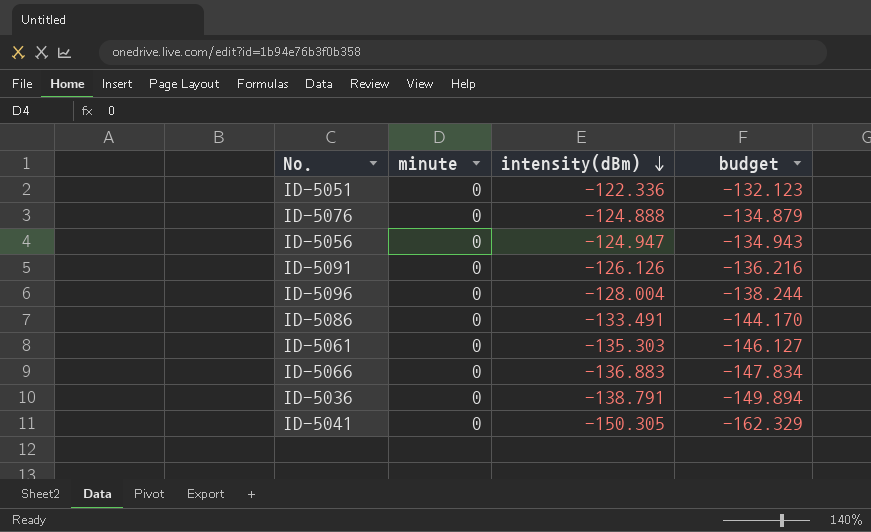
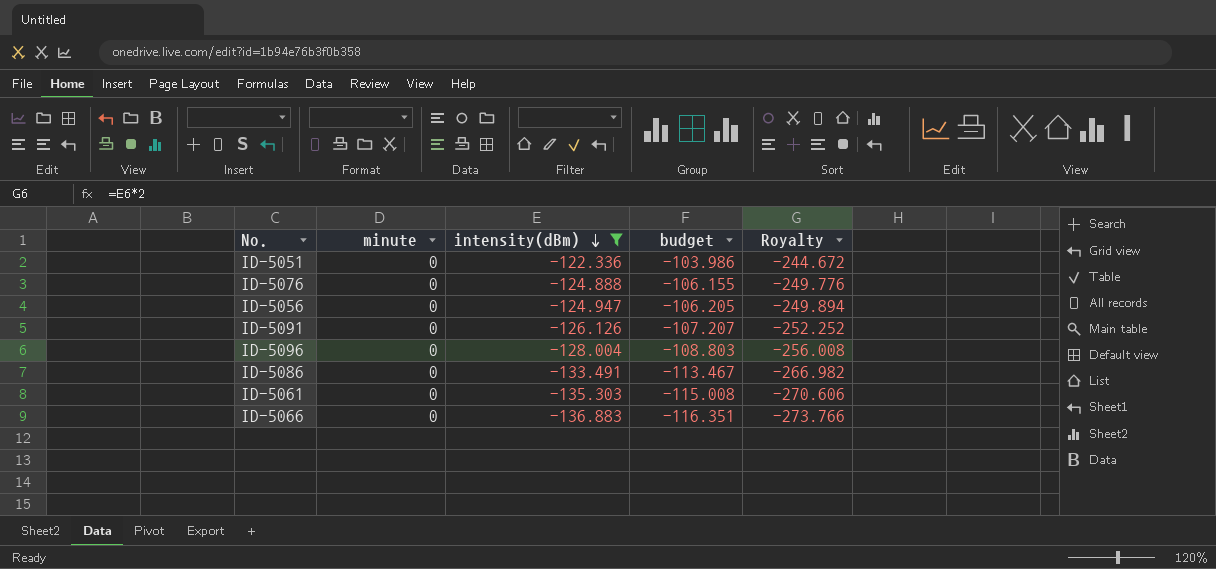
filter: none -> intensity(dBm) >= -136.883
column budget | formula: [intensity(dBm)] * 1.08 -> [intensity(dBm)] * 0.85
column Royalty | formula: none -> [intensity(dBm)] * 2

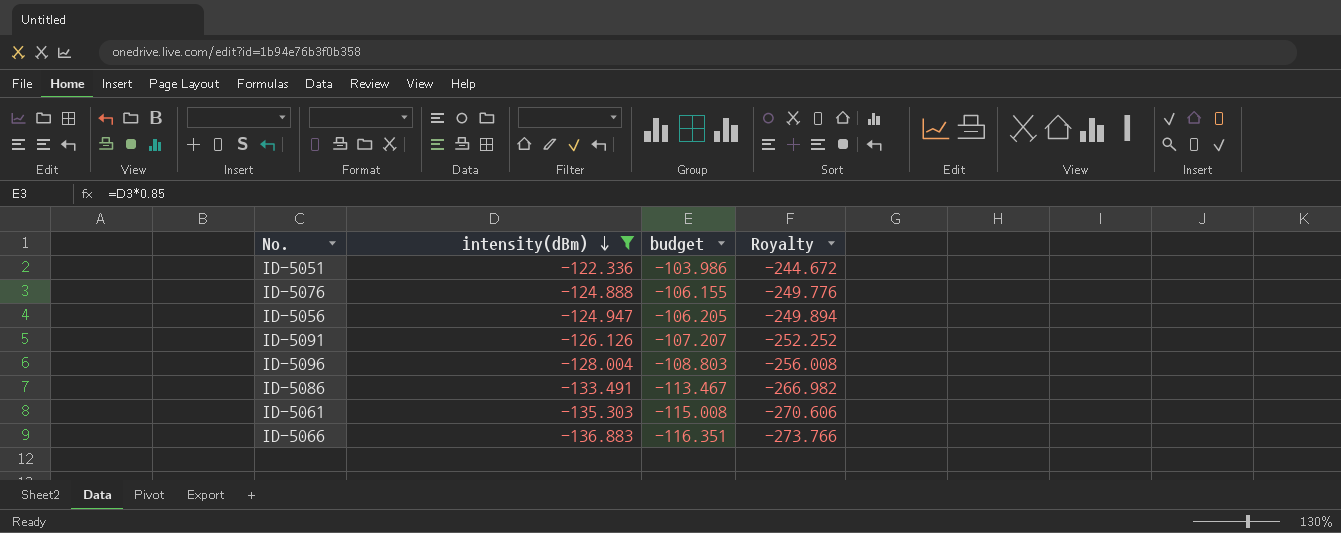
column minute | position: 2 -> none

